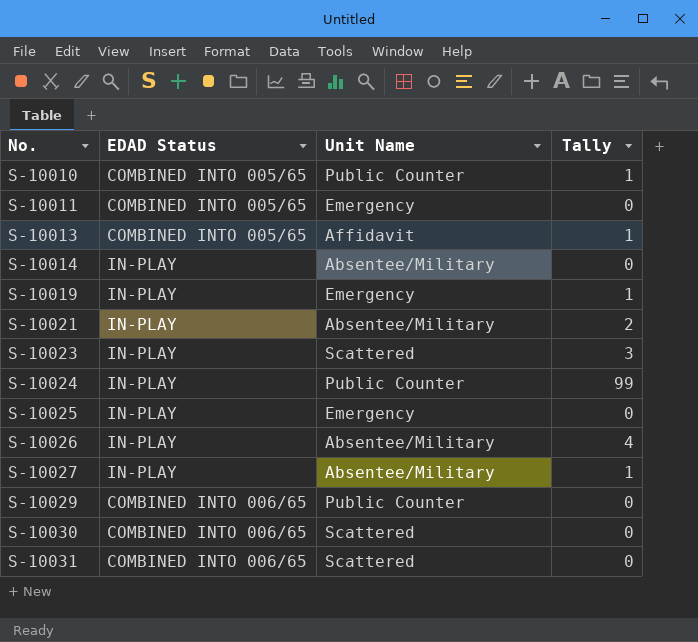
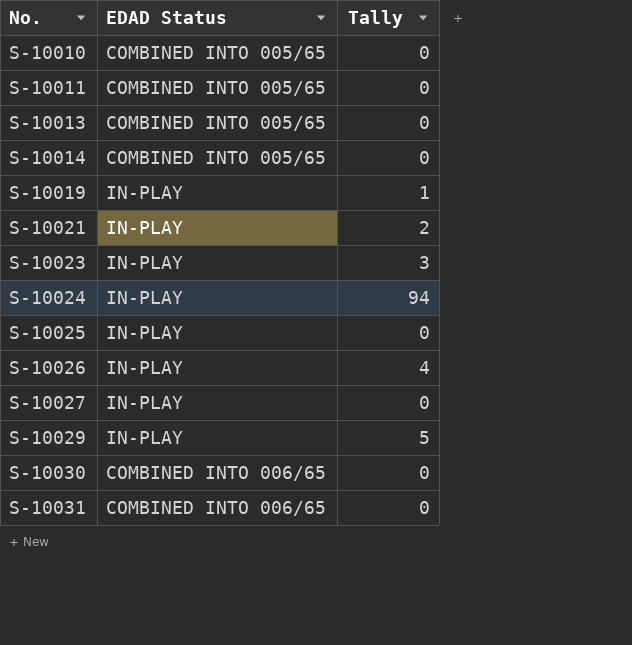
column Unit Name | position: 3 -> none
S-10010 | Tally: 1 -> 0
S-10013 | Tally: 1 -> 0
S-10014 | EDAD Status: IN-PLAY -> COMBINED INTO 005/65
S-10024 | Tally: 99 -> 94
S-10027 | Tally: 1 -> 0
S-10029 | EDAD Status: COMBINED INTO 006/65 -> IN-PLAY
S-10029 | Tally: 0 -> 5

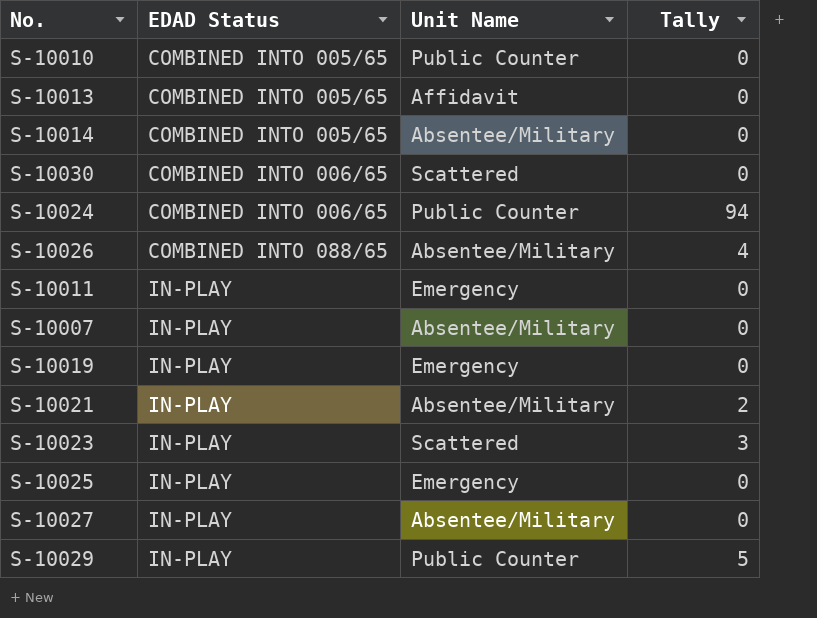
row order: No. ascending -> EDAD Status ascending
column Unit Name | position: none -> 3
row S-10031: COMBINED INTO 006/65 | 0 -> none
S-10024 | EDAD Status: IN-PLAY -> COMBINED INTO 006/65
S-10026 | EDAD Status: IN-PLAY -> COMBINED INTO 088/65
S-10011 | EDAD Status: COMBINED INTO 005/65 -> IN-PLAY
row S-10007: none -> IN-PLAY | Absentee/Military | 0
S-10019 | Tally: 1 -> 0

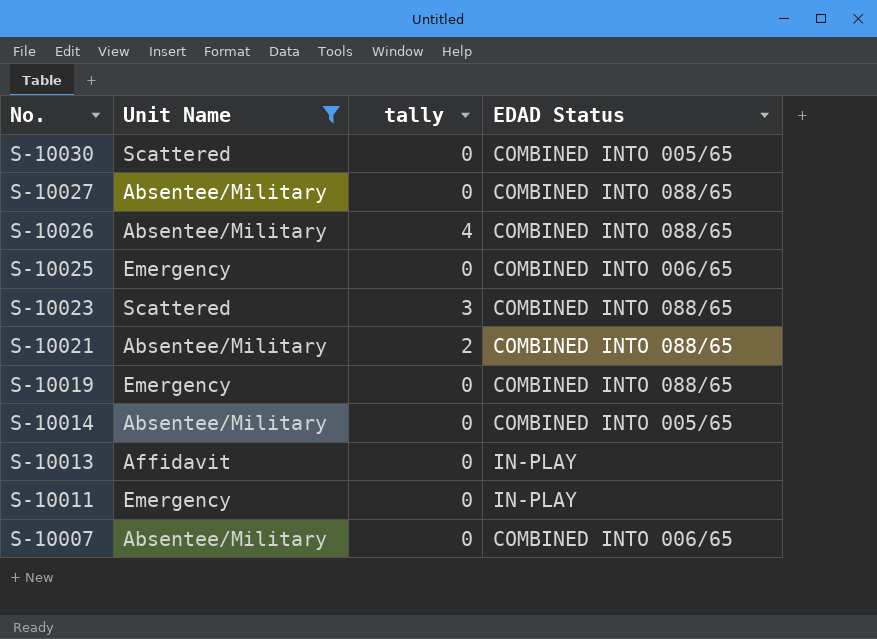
filter: none -> Unit Name != Public Counter
row order: EDAD Status ascending -> No. descending
column name: Tally -> tally
column EDAD Status | position: 2 -> 4
S-10030 | EDAD Status: COMBINED INTO 006/65 -> COMBINED INTO 005/65
S-10027 | EDAD Status: IN-PLAY -> COMBINED INTO 088/65
S-10025 | EDAD Status: IN-PLAY -> COMBINED INTO 006/65
S-10023 | EDAD Status: IN-PLAY -> COMBINED INTO 088/65
S-10021 | EDAD Status: IN-PLAY -> COMBINED INTO 088/65
S-10019 | EDAD Status: IN-PLAY -> COMBINED INTO 088/65
S-10013 | EDAD Status: COMBINED INTO 005/65 -> IN-PLAY
S-10007 | EDAD Status: IN-PLAY -> COMBINED INTO 006/65

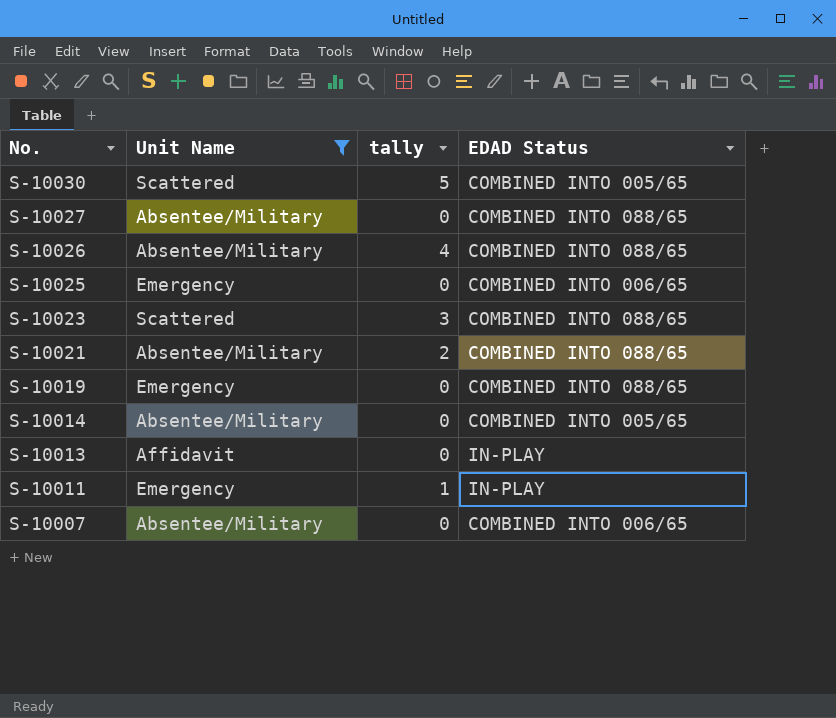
S-10030 | tally: 0 -> 5
S-10011 | tally: 0 -> 1

